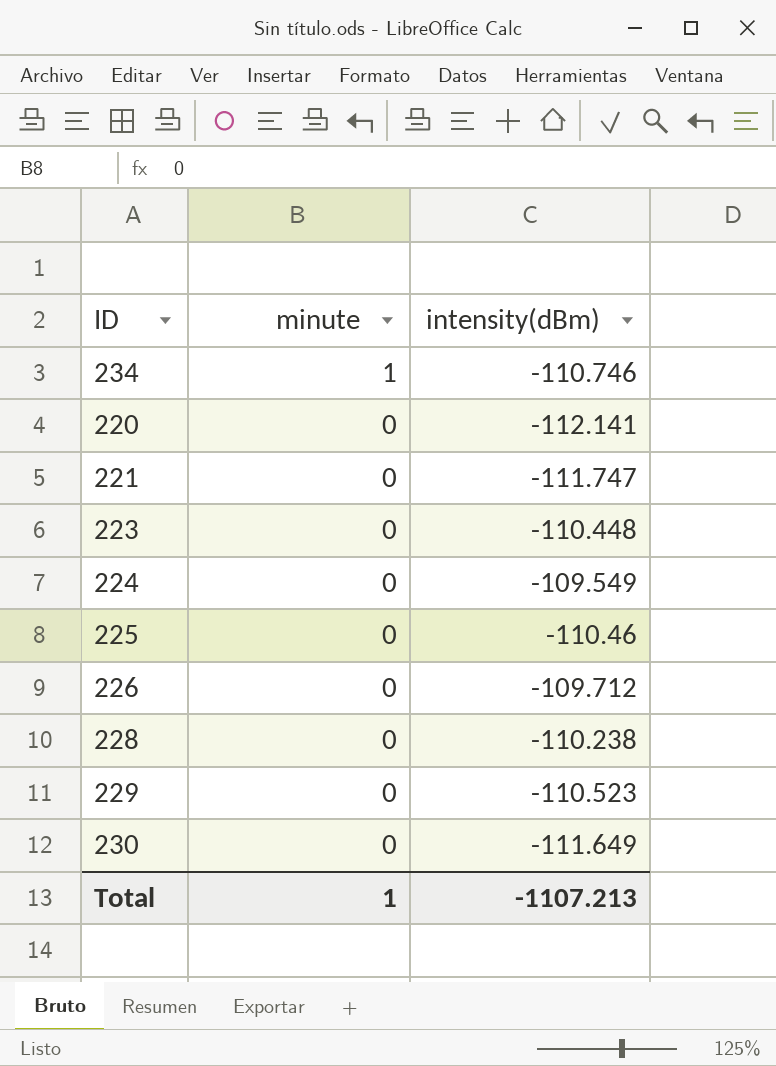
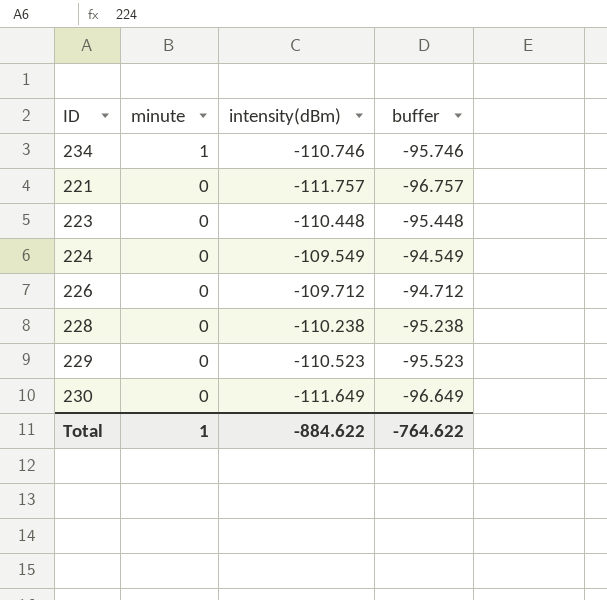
column buffer | formula: none -> [intensity(dBm)] + 15
row 220: 0 | -112.141 -> none
row 225: 0 | -110.46 -> none
221 | intensity(dBm): -111.747 -> -111.757
Total | intensity(dBm): -1107.213 -> -884.622

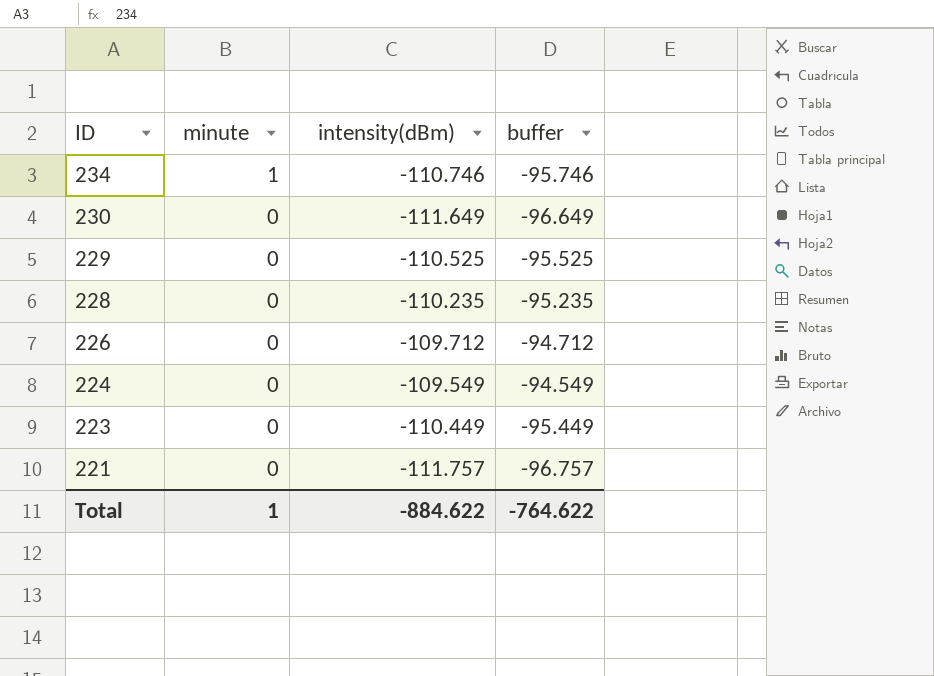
row order: minute descending -> ID descending
229 | intensity(dBm): -110.523 -> -110.525
229 | buffer: -95.523 -> -95.525
228 | intensity(dBm): -110.238 -> -110.235
228 | buffer: -95.238 -> -95.235
223 | intensity(dBm): -110.448 -> -110.449
223 | buffer: -95.448 -> -95.449

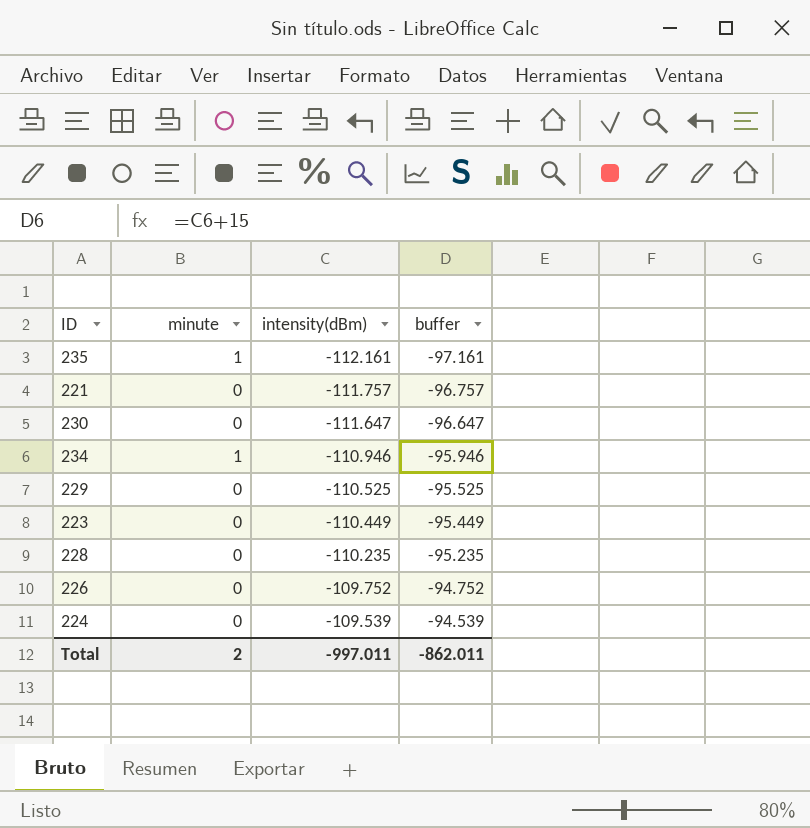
row order: ID descending -> intensity(dBm) ascending
row 235: none -> 1 | -112.161 | -97.161
230 | intensity(dBm): -111.649 -> -111.647
230 | buffer: -96.649 -> -96.647
234 | intensity(dBm): -110.746 -> -110.946
234 | buffer: -95.746 -> -95.946
226 | intensity(dBm): -109.712 -> -109.752
226 | buffer: -94.712 -> -94.752
224 | intensity(dBm): -109.549 -> -109.539
224 | buffer: -94.549 -> -94.539
Total | minute: 1 -> 2
Total | intensity(dBm): -884.622 -> -997.011
Total | buffer: -764.622 -> -862.011

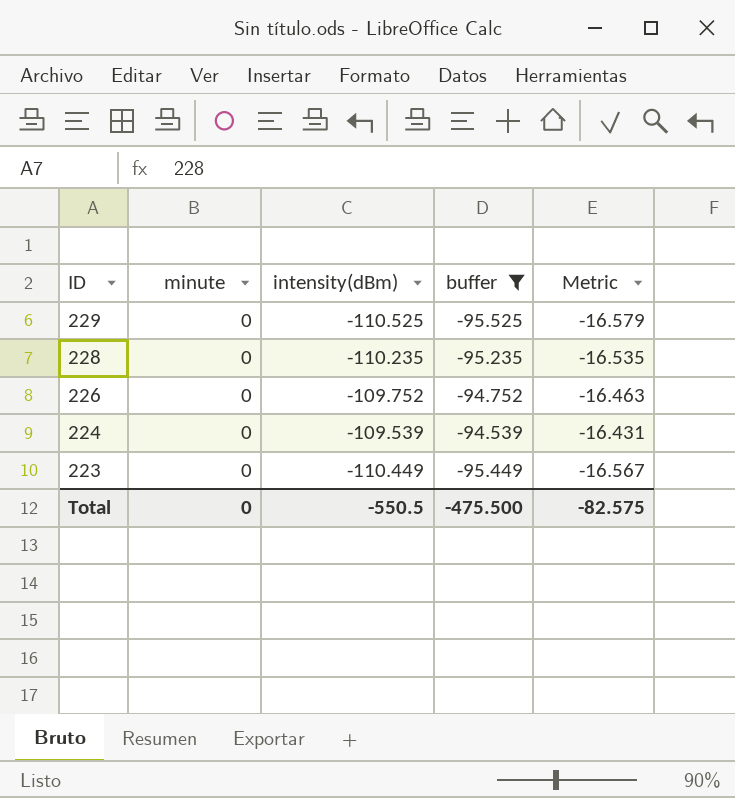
filter: none -> buffer >= -95.525
row order: intensity(dBm) ascending -> ID descending
column Metric | formula: none -> [intensity(dBm)] * 0.15
Total | minute: 2 -> 0
Total | intensity(dBm): -997.011 -> -550.5
Total | buffer: -862.011 -> -475.500

